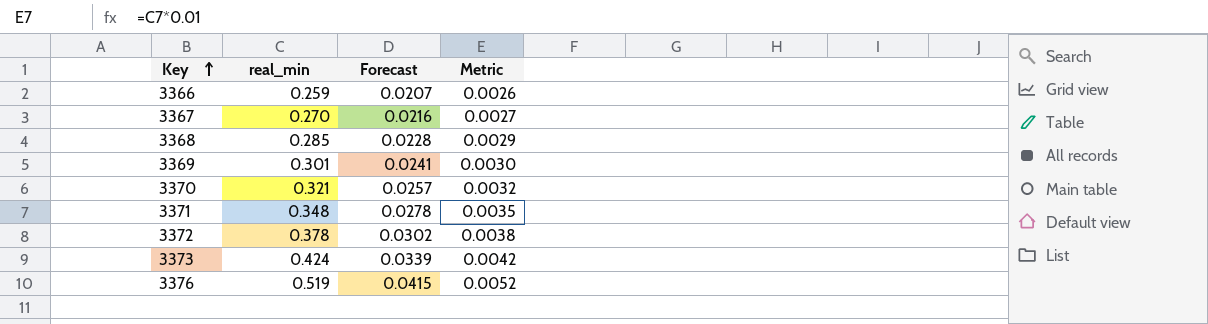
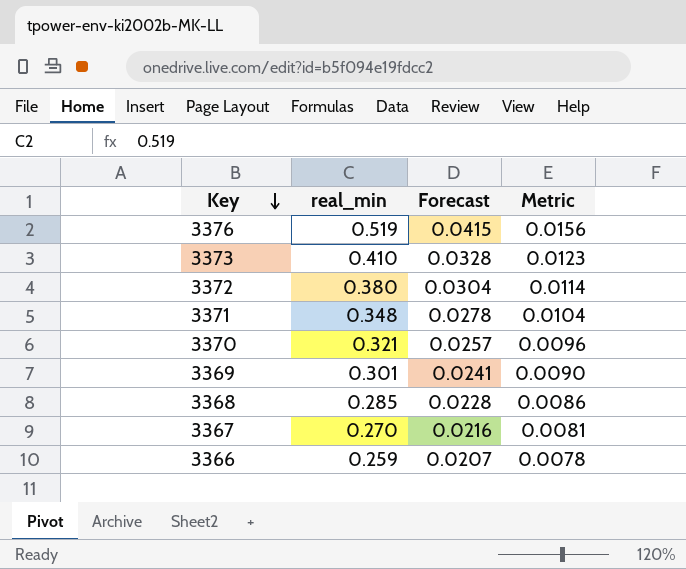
row order: Key ascending -> Key descending
column Metric | formula: [real_min] * 0.01 -> [real_min] * 0.03
3373 | real_min: 0.424 -> 0.410
3373 | Forecast: 0.0339 -> 0.0328
3372 | real_min: 0.378 -> 0.380
3372 | Forecast: 0.0302 -> 0.0304

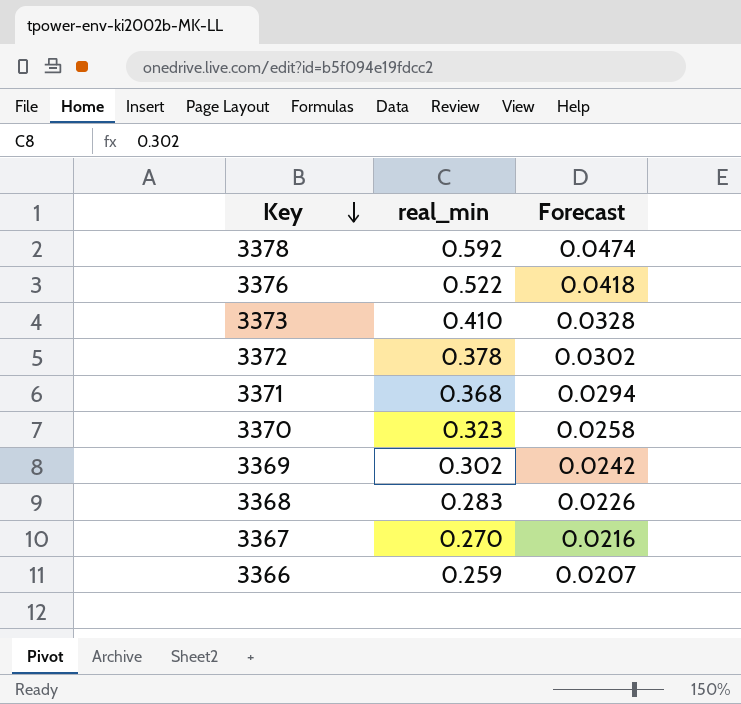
column Metric | formula: [real_min] * 0.03 -> none
row 3378: none -> 0.592 | 0.0474
3376 | real_min: 0.519 -> 0.522
3376 | Forecast: 0.0415 -> 0.0418
3372 | real_min: 0.380 -> 0.378
3372 | Forecast: 0.0304 -> 0.0302
3371 | real_min: 0.348 -> 0.368
3371 | Forecast: 0.0278 -> 0.0294
3370 | real_min: 0.321 -> 0.323
3370 | Forecast: 0.0257 -> 0.0258
3369 | real_min: 0.301 -> 0.302
3369 | Forecast: 0.0241 -> 0.0242
3368 | real_min: 0.285 -> 0.283
3368 | Forecast: 0.0228 -> 0.0226

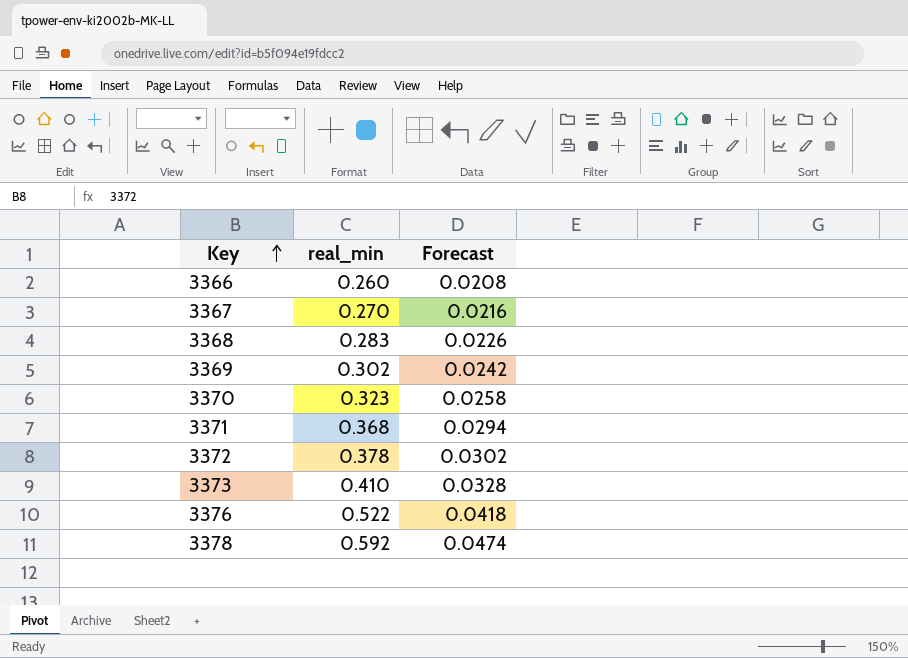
row order: Key descending -> Key ascending
3366 | real_min: 0.259 -> 0.260
3366 | Forecast: 0.0207 -> 0.0208

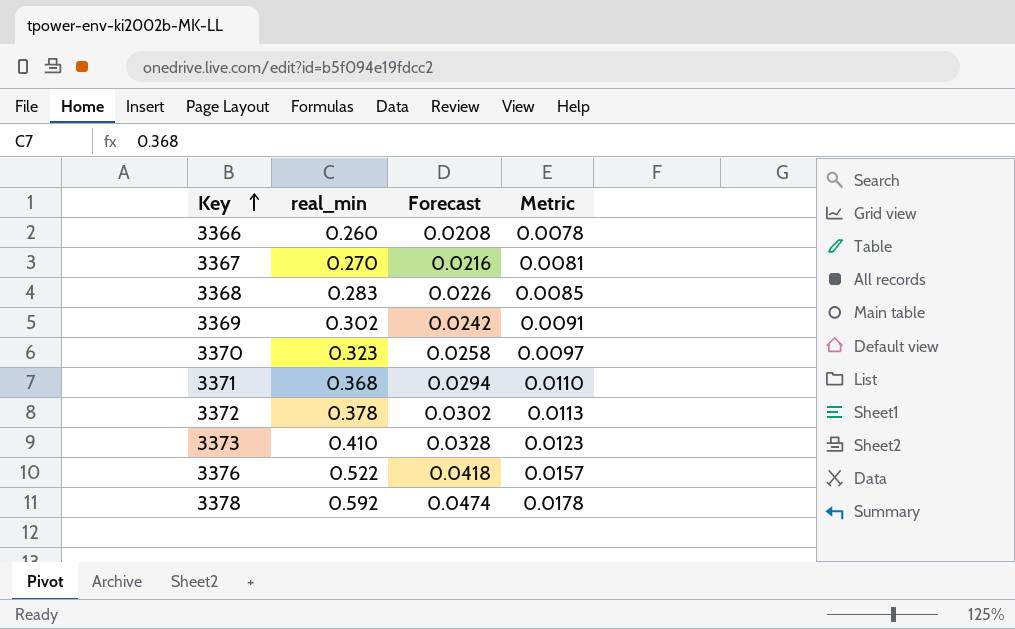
column Metric | formula: none -> [real_min] * 0.03

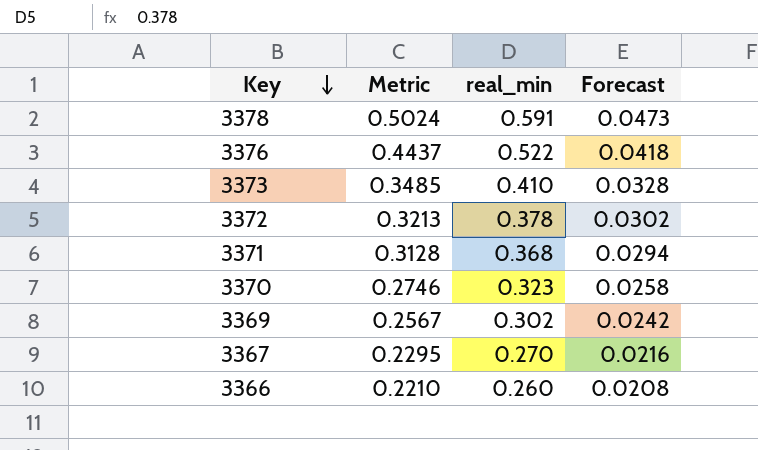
row order: Key ascending -> Key descending
column Metric | formula: [real_min] * 0.03 -> [real_min] * 0.85
column Metric | position: 4 -> 2
row 3368: 0.283 | 0.0226 | 0.0085 -> none
3378 | real_min: 0.592 -> 0.591
3378 | Forecast: 0.0474 -> 0.0473

